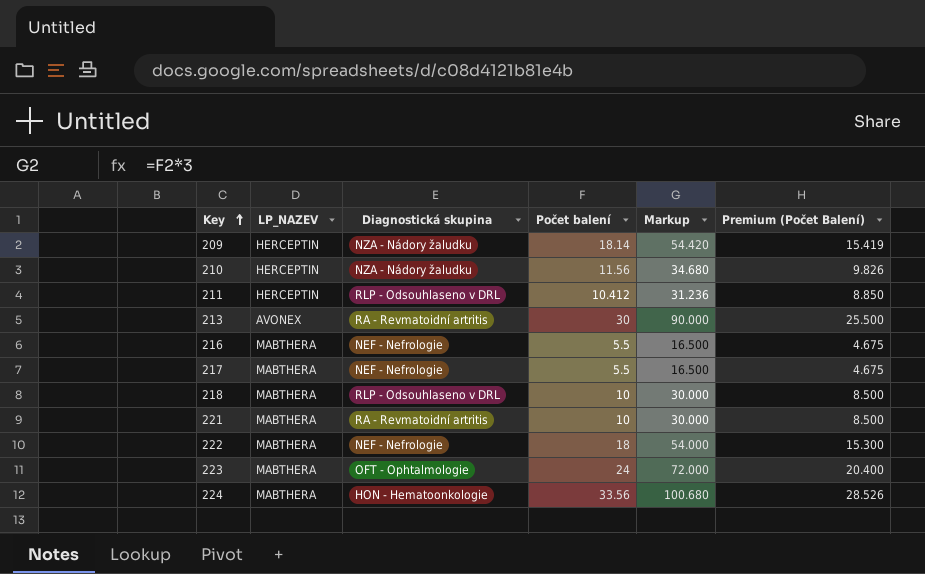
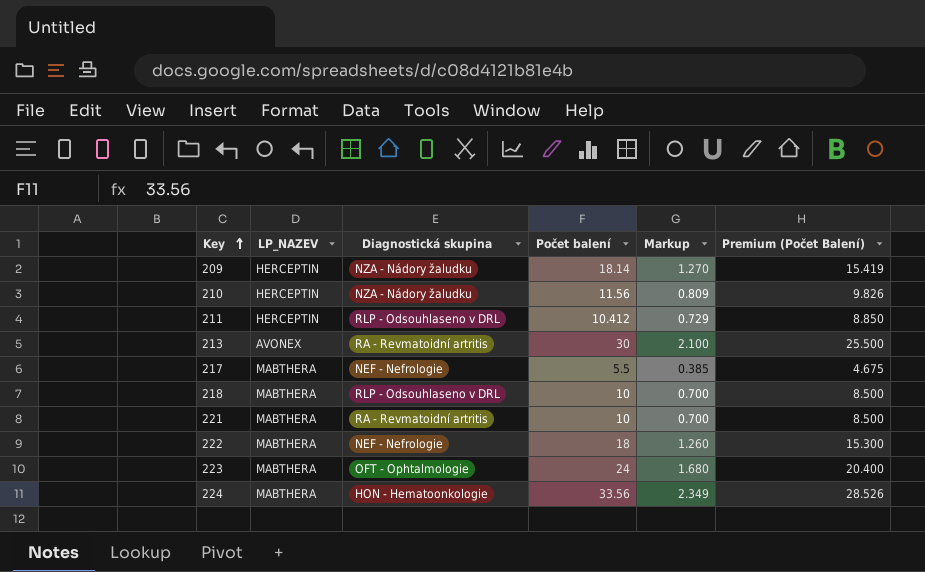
column Markup | formula: [Počet balení] * 3 -> [Počet balení] * 0.07
row 216: MABTHERA | NEF - Nefrologie | 5.5 | 16.500 | 4.675 -> none

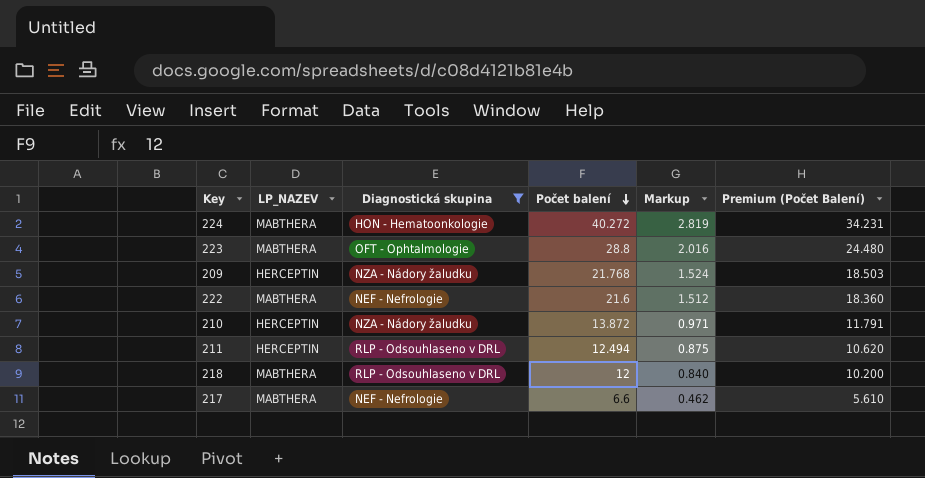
filter: none -> Diagnostická skupina != RA - Revmatoidní artritis
row order: Key ascending -> Počet balení descending
224 | Počet balení: 33.56 -> 40.272
224 | Markup: 2.349 -> 2.819
224 | Premium (Počet Balení): 28.526 -> 34.231
223 | Počet balení: 24 -> 28.8
223 | Markup: 1.680 -> 2.016
223 | Premium (Počet Balení): 20.400 -> 24.480
209 | Počet balení: 18.14 -> 21.768
209 | Markup: 1.270 -> 1.524
209 | Premium (Počet Balení): 15.419 -> 18.503
222 | Počet balení: 18 -> 21.6
222 | Markup: 1.260 -> 1.512
222 | Premium (Počet Balení): 15.300 -> 18.360
210 | Počet balení: 11.56 -> 13.872
210 | Markup: 0.809 -> 0.971
210 | Premium (Počet Balení): 9.826 -> 11.791
211 | Počet balení: 10.412 -> 12.494
211 | Markup: 0.729 -> 0.875
211 | Premium (Počet Balení): 8.850 -> 10.620
218 | Počet balení: 10 -> 12
218 | Markup: 0.700 -> 0.840
218 | Premium (Počet Balení): 8.500 -> 10.200
217 | Počet balení: 5.5 -> 6.6
217 | Markup: 0.385 -> 0.462
217 | Premium (Počet Balení): 4.675 -> 5.610

